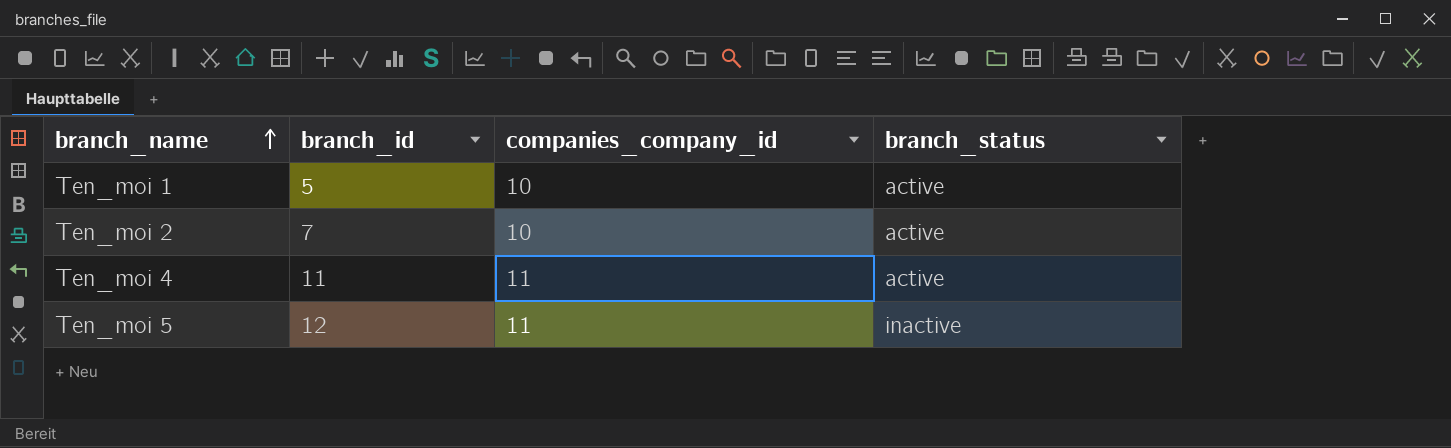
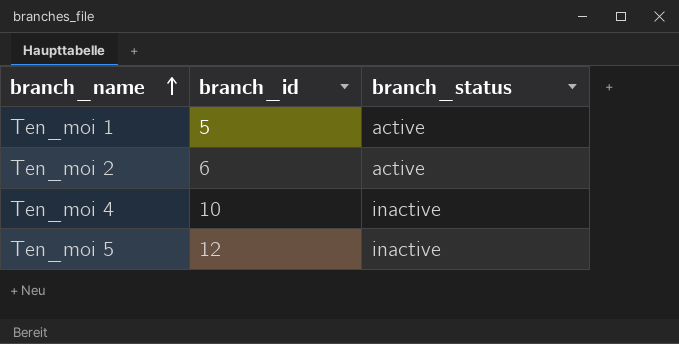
column companies_company_id | position: 3 -> none
Ten_moi 2 | branch_id: 7 -> 6
Ten_moi 4 | branch_id: 11 -> 10
Ten_moi 4 | branch_status: active -> inactive

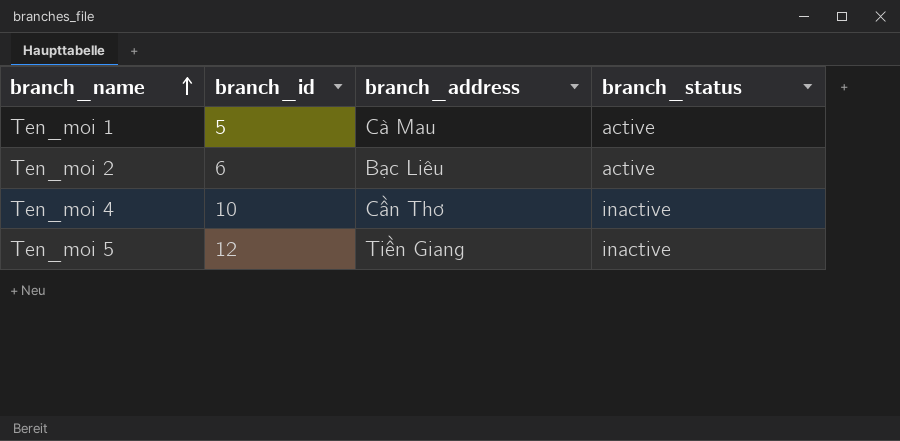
column branch_address | position: none -> 3

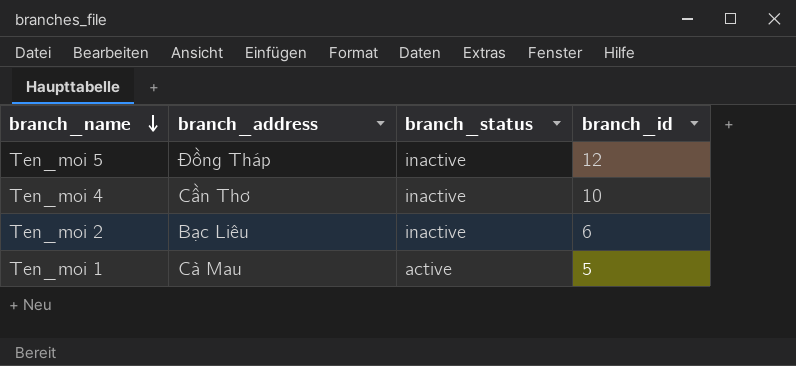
row order: branch_name ascending -> branch_name descending
column branch_id | position: 2 -> 4
Ten_moi 5 | branch_address: Tiền Giang -> Đồng Tháp
Ten_moi 2 | branch_status: active -> inactive

